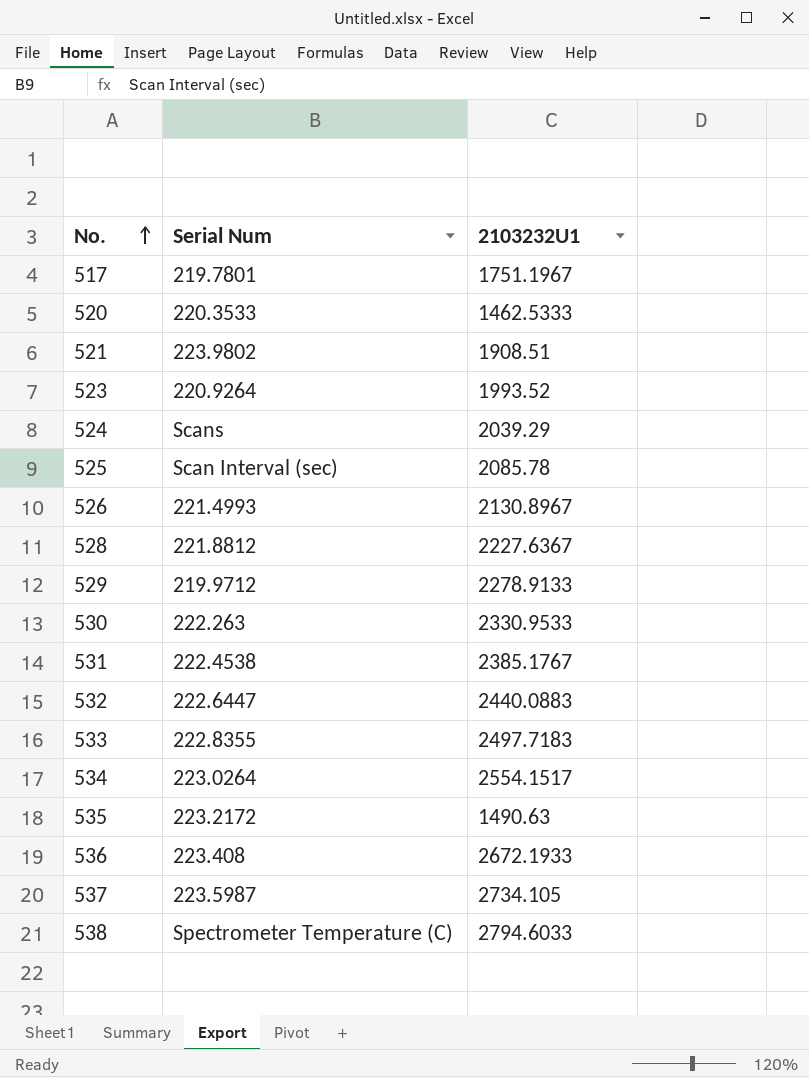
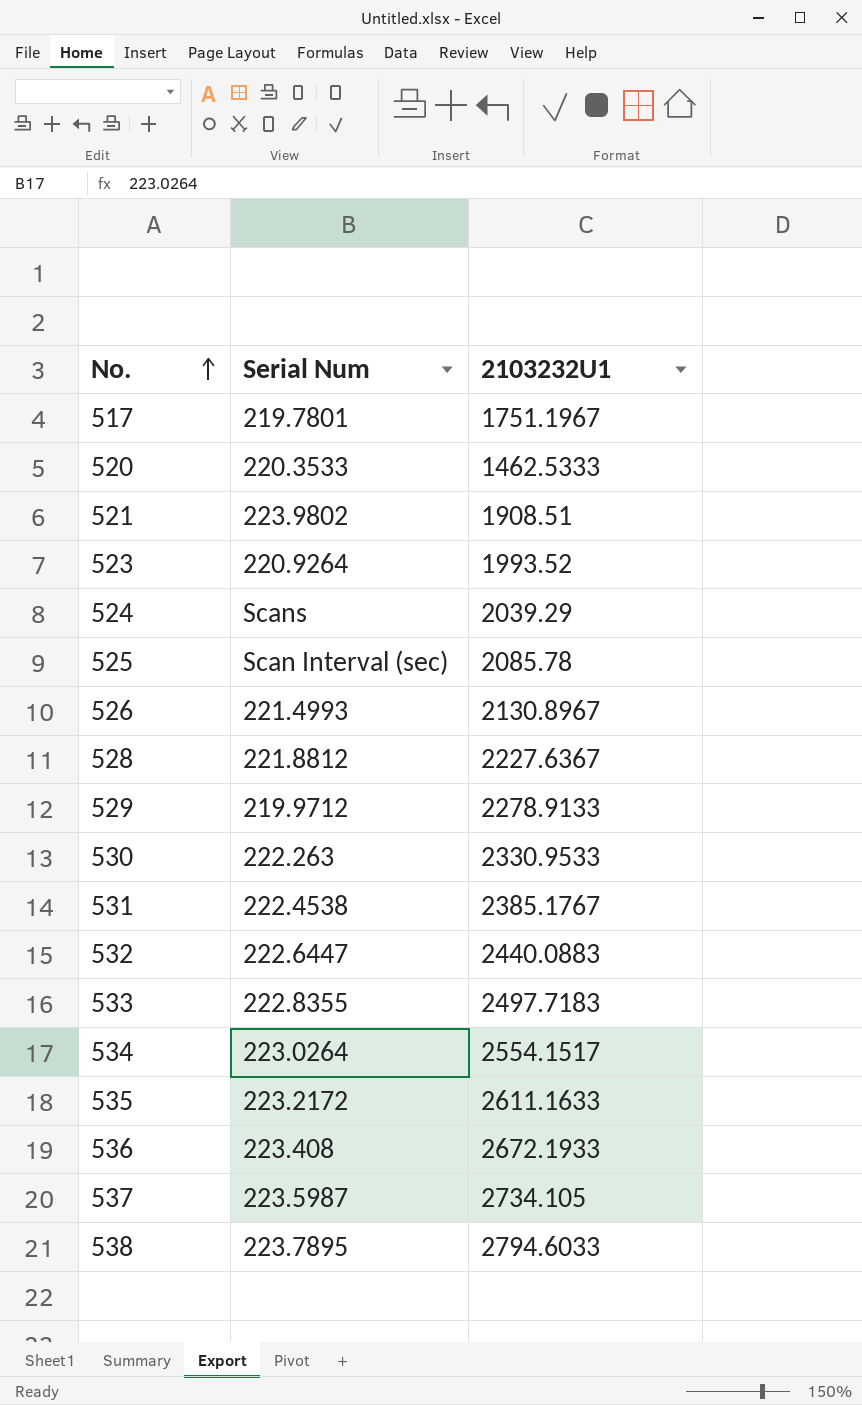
535 | 2103232U1: 1490.63 -> 2611.1633
538 | Serial Num: Spectrometer Temperature (C) -> 223.7895

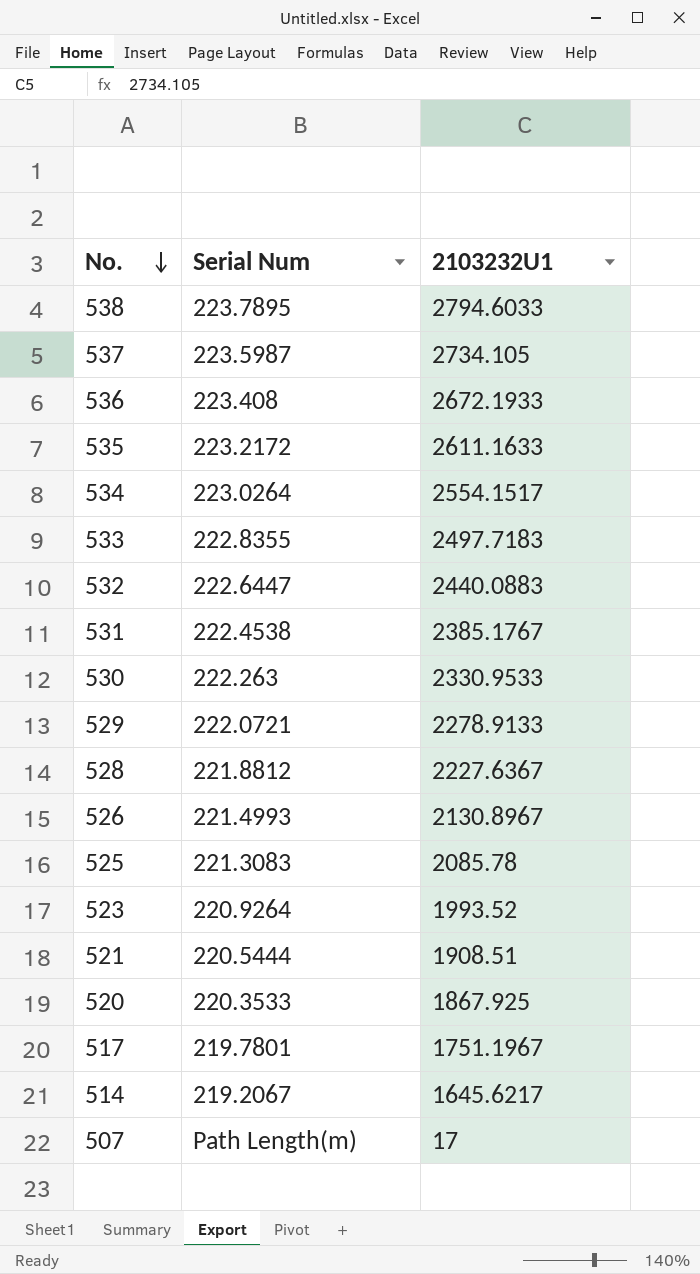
row order: No. ascending -> No. descending
row 524: Scans | 2039.29 -> none
529 | Serial Num: 219.9712 -> 222.0721
525 | Serial Num: Scan Interval (sec) -> 221.3083
521 | Serial Num: 223.9802 -> 220.5444
520 | 2103232U1: 1462.5333 -> 1867.925
row 514: none -> 219.2067 | 1645.6217
row 507: none -> Path Length(m) | 17

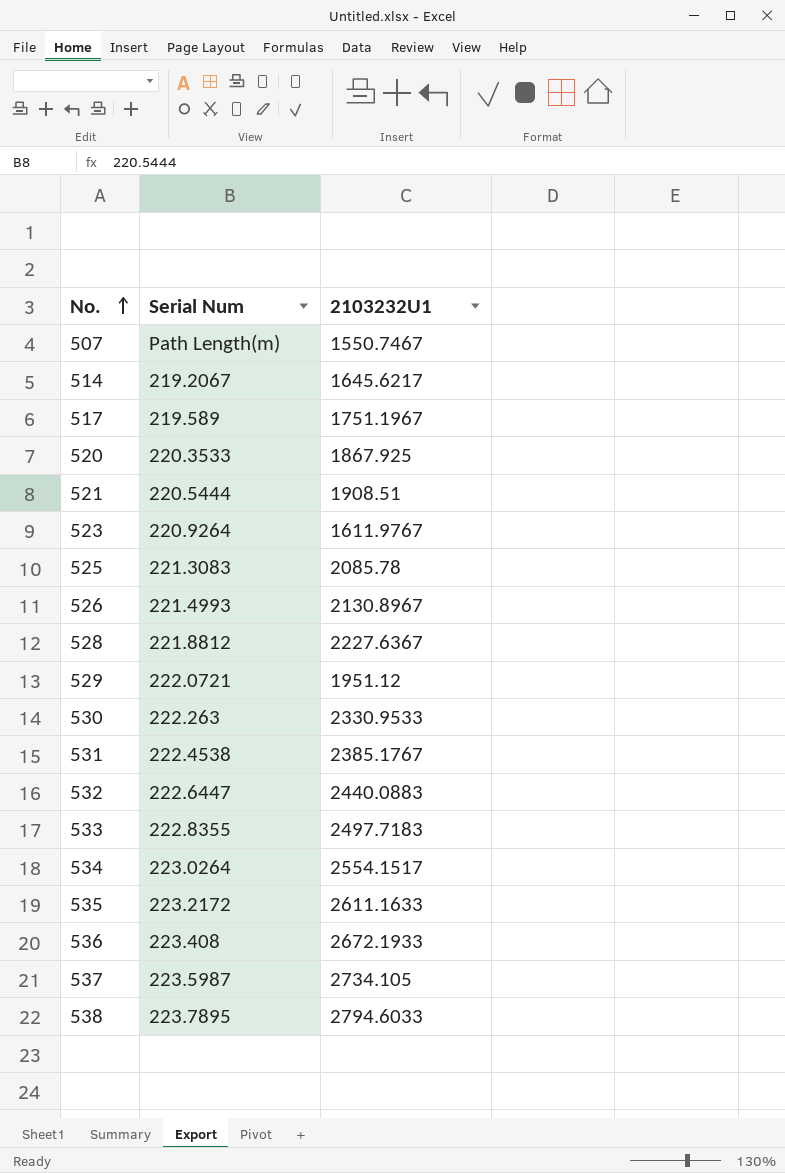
row order: No. descending -> No. ascending
507 | 2103232U1: 17 -> 1550.7467
517 | Serial Num: 219.7801 -> 219.589
523 | 2103232U1: 1993.52 -> 1611.9767
529 | 2103232U1: 2278.9133 -> 1951.12

